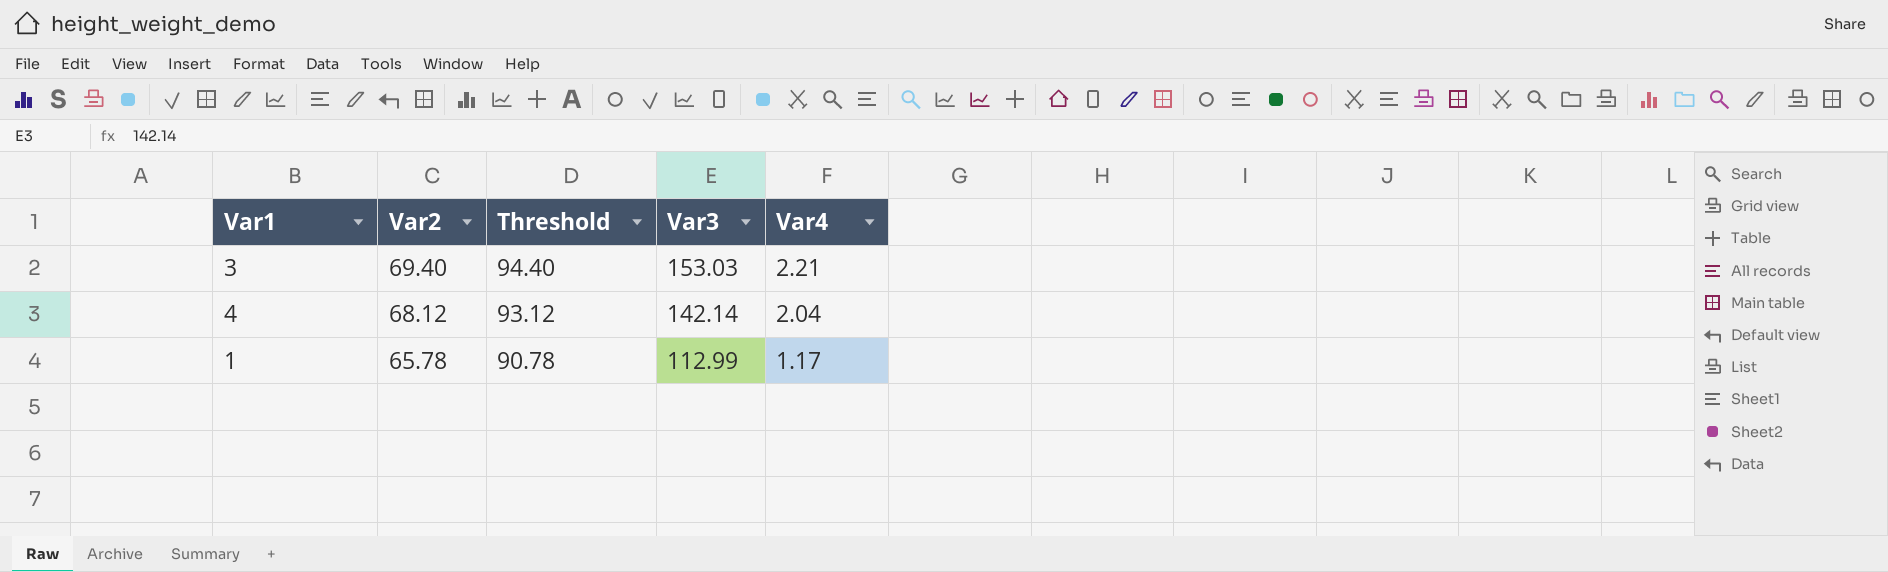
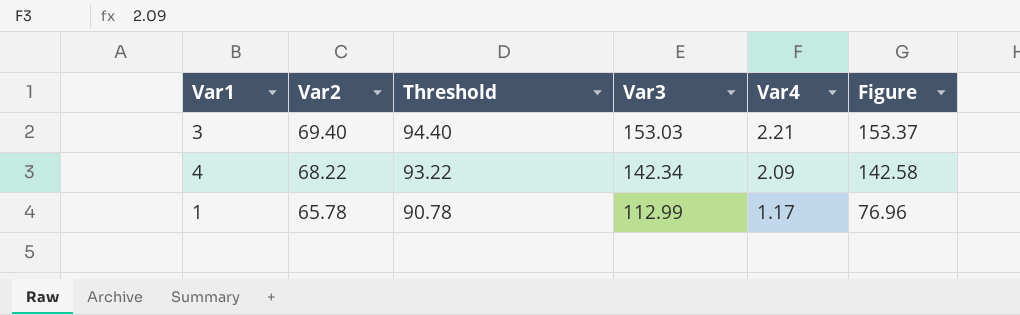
column Figure | formula: none -> [Var2] * [Var4]
4 | Var2: 68.12 -> 68.22
4 | Threshold: 93.12 -> 93.22
4 | Var3: 142.14 -> 142.34
4 | Var4: 2.04 -> 2.09

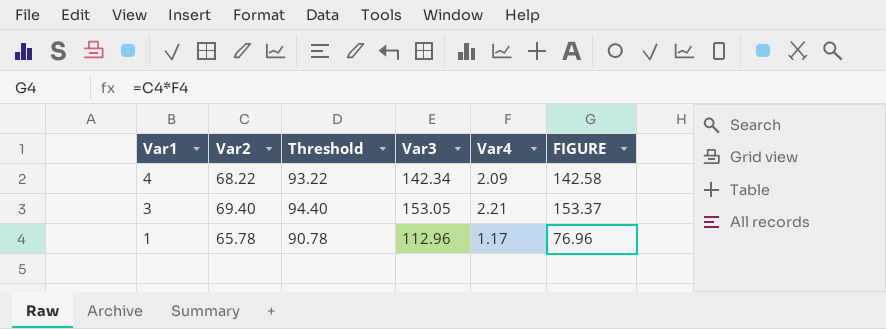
row order: Var2 descending -> Var1 descending
column name: Figure -> FIGURE
3 | Var3: 153.03 -> 153.05
1 | Var3: 112.99 -> 112.96

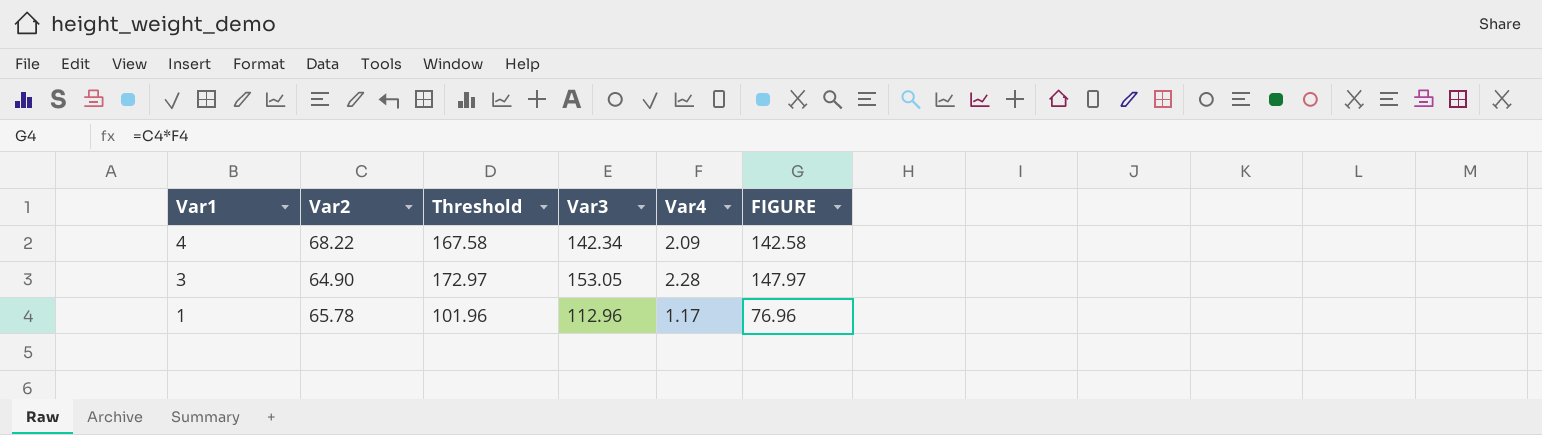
column Threshold | formula: [Var2] + 25 -> [FIGURE] + 25
3 | Var2: 69.40 -> 64.90
3 | Var4: 2.21 -> 2.28
3 | FIGURE: 153.37 -> 147.97

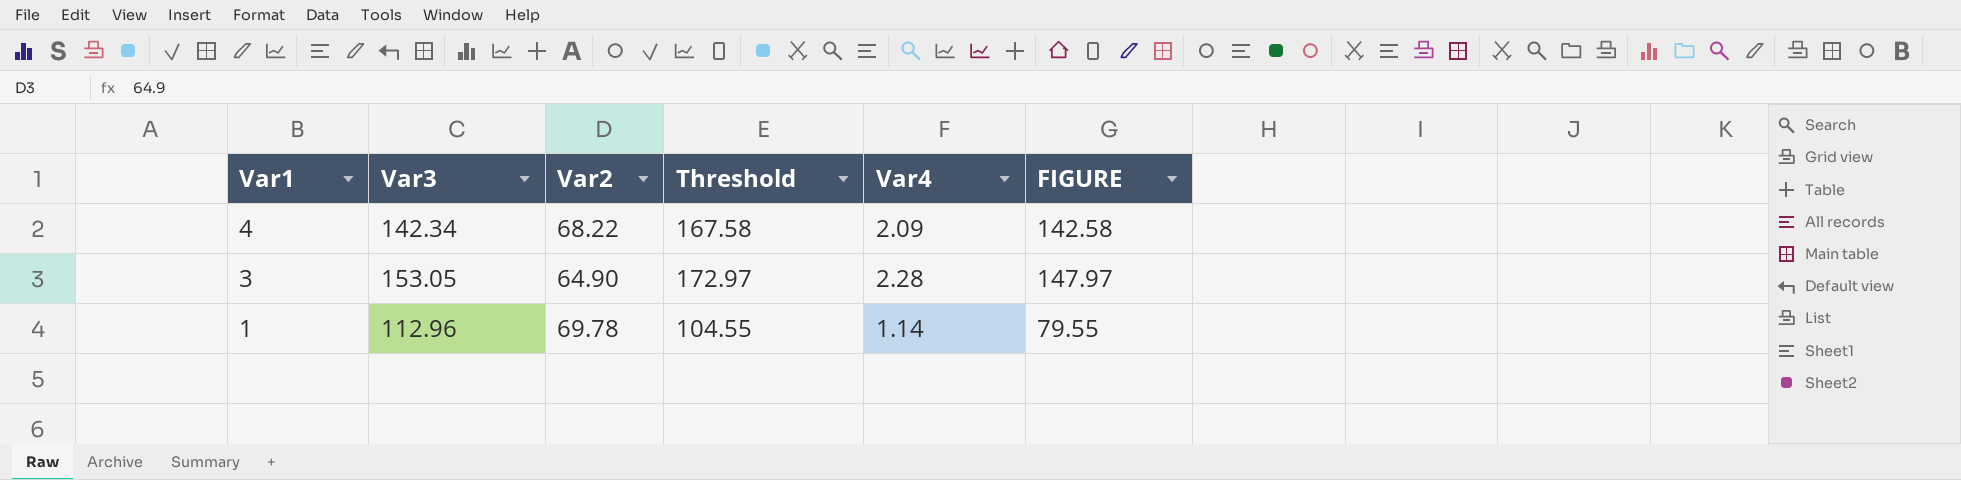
column Var3 | position: 4 -> 2
1 | Var2: 65.78 -> 69.78
1 | Threshold: 101.96 -> 104.55
1 | Var4: 1.17 -> 1.14
1 | FIGURE: 76.96 -> 79.55

